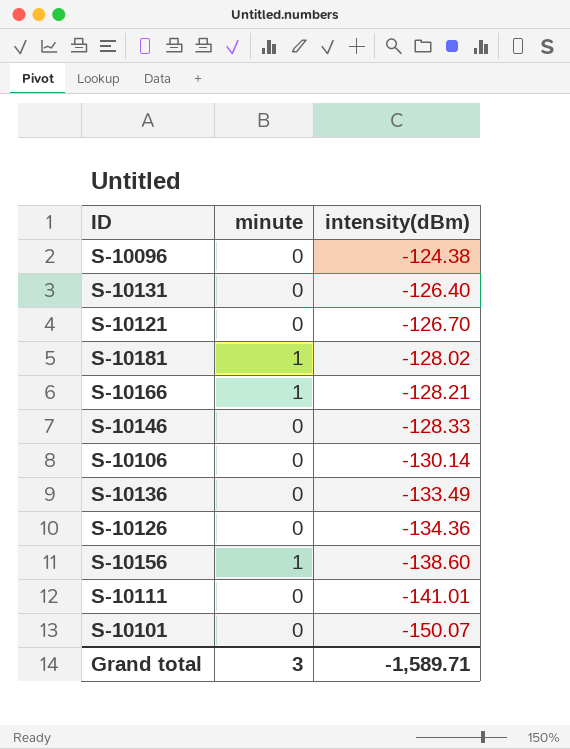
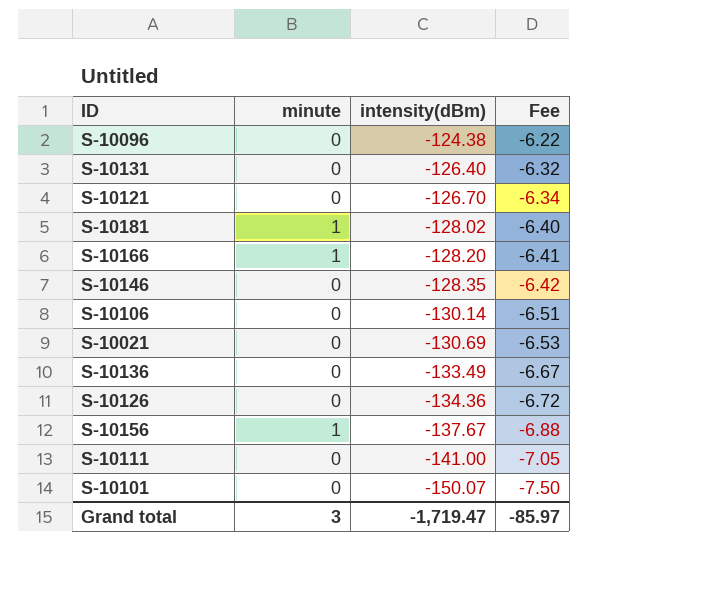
column Fee | formula: none -> [intensity(dBm)] * 0.05
S-10166 | intensity(dBm): -128.21 -> -128.20
S-10146 | intensity(dBm): -128.33 -> -128.35
row S-10021: none -> 0 | -130.69 | -6.53
S-10156 | intensity(dBm): -138.60 -> -137.67
S-10111 | intensity(dBm): -141.01 -> -141.00
Grand total | intensity(dBm): -1,589.71 -> -1,719.47

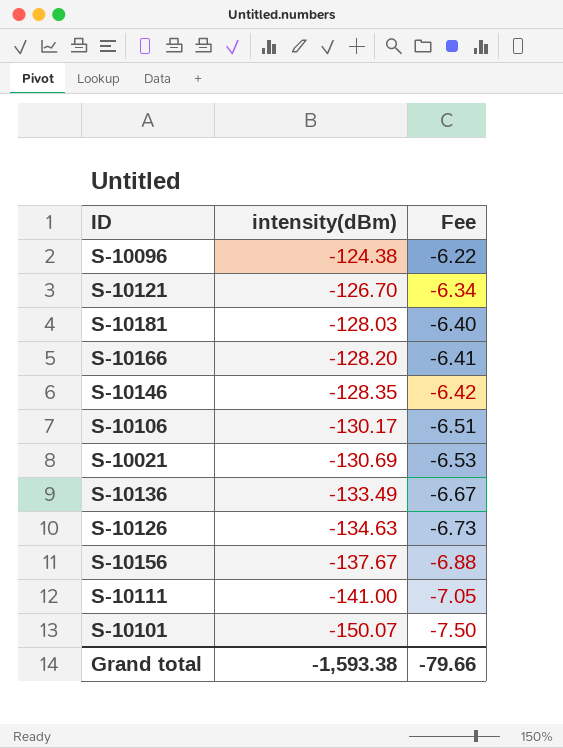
column minute | position: 2 -> none
row S-10131: 0 | -126.40 | -6.32 -> none
S-10181 | intensity(dBm): -128.02 -> -128.03
S-10106 | intensity(dBm): -130.14 -> -130.17
S-10126 | intensity(dBm): -134.36 -> -134.63
S-10126 | Fee: -6.72 -> -6.73
Grand total | intensity(dBm): -1,719.47 -> -1,593.38
Grand total | Fee: -85.97 -> -79.66

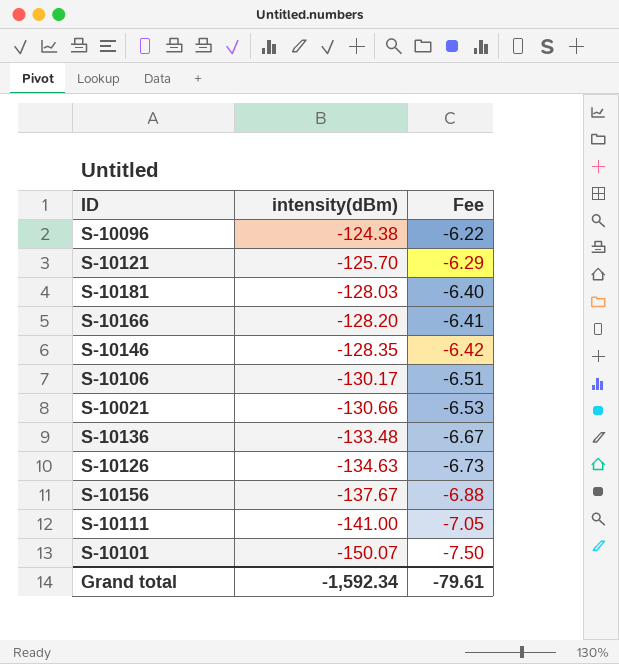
S-10121 | intensity(dBm): -126.70 -> -125.70
S-10121 | Fee: -6.34 -> -6.29
S-10021 | intensity(dBm): -130.69 -> -130.66
S-10136 | intensity(dBm): -133.49 -> -133.48
Grand total | intensity(dBm): -1,593.38 -> -1,592.34
Grand total | Fee: -79.66 -> -79.61

